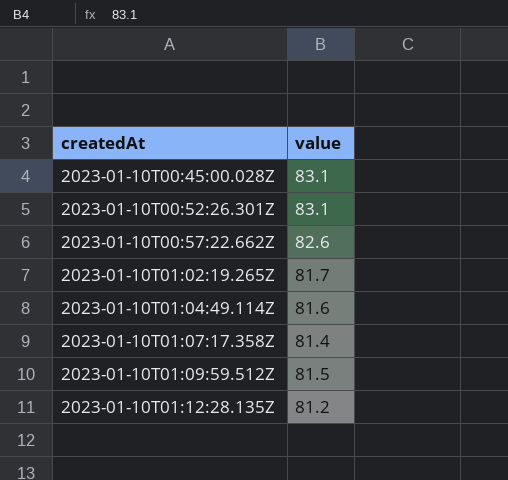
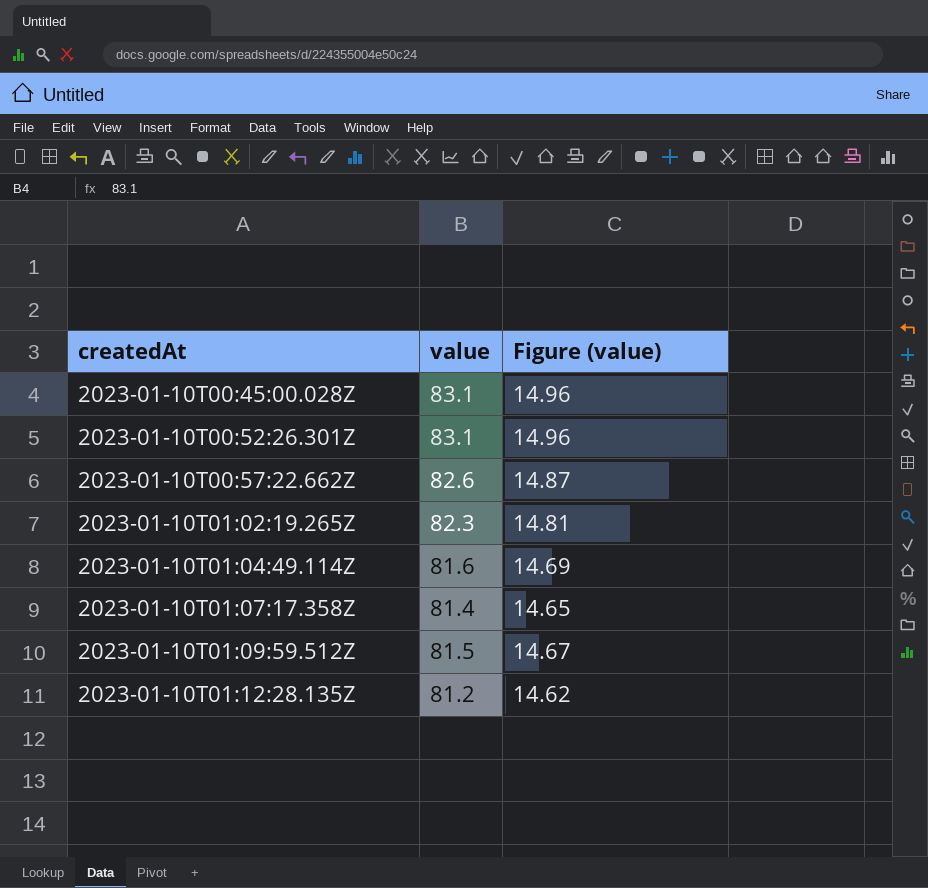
column Figure (value) | formula: none -> [value] * 0.18
2023-01-10T01:02:19.265Z | value: 81.7 -> 82.3

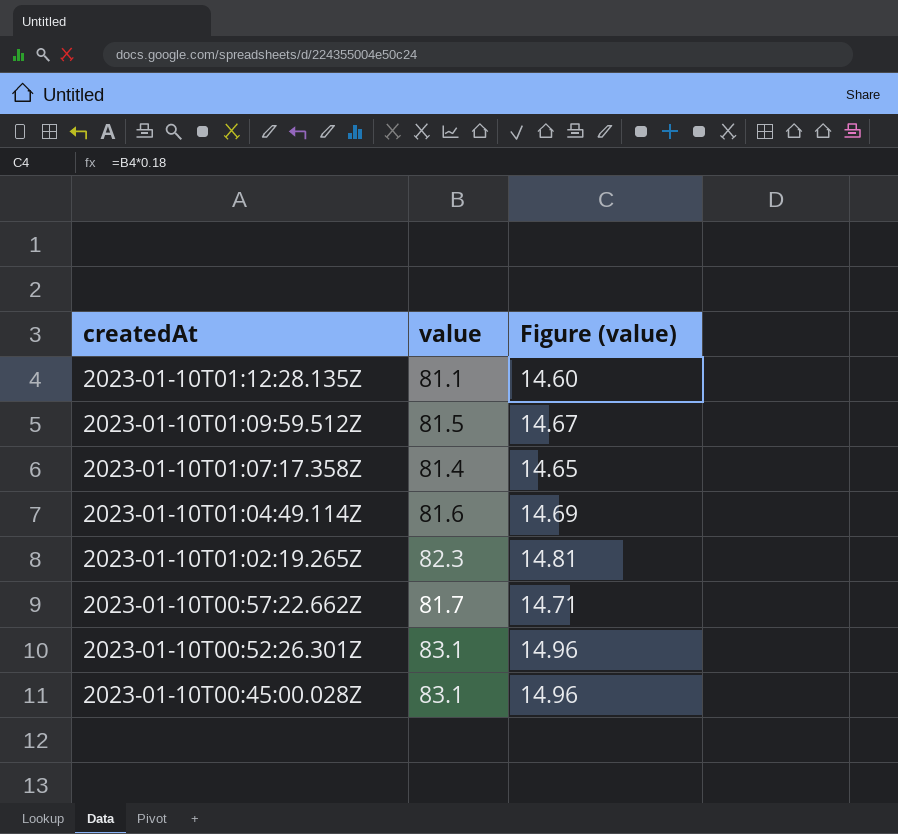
row order: createdAt ascending -> createdAt descending
2023-01-10T01:12:28.135Z | value: 81.2 -> 81.1
2023-01-10T01:12:28.135Z | Figure (value): 14.62 -> 14.60
2023-01-10T00:57:22.662Z | value: 82.6 -> 81.7
2023-01-10T00:57:22.662Z | Figure (value): 14.87 -> 14.71

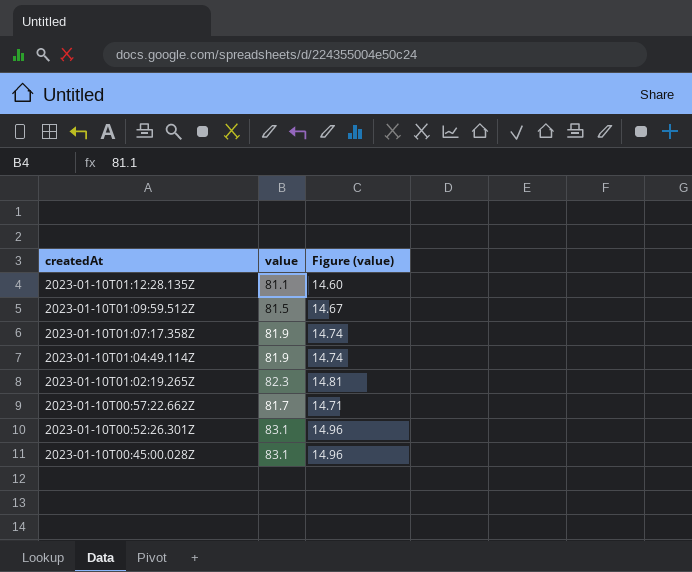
2023-01-10T01:07:17.358Z | value: 81.4 -> 81.9
2023-01-10T01:07:17.358Z | Figure (value): 14.65 -> 14.74
2023-01-10T01:04:49.114Z | value: 81.6 -> 81.9
2023-01-10T01:04:49.114Z | Figure (value): 14.69 -> 14.74

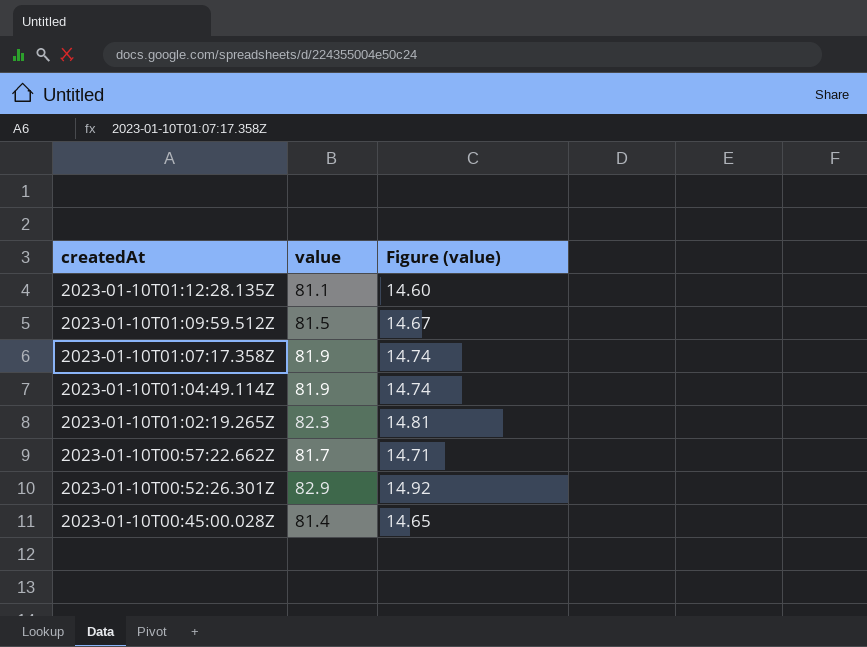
2023-01-10T00:52:26.301Z | value: 83.1 -> 82.9
2023-01-10T00:52:26.301Z | Figure (value): 14.96 -> 14.92
2023-01-10T00:45:00.028Z | value: 83.1 -> 81.4
2023-01-10T00:45:00.028Z | Figure (value): 14.96 -> 14.65

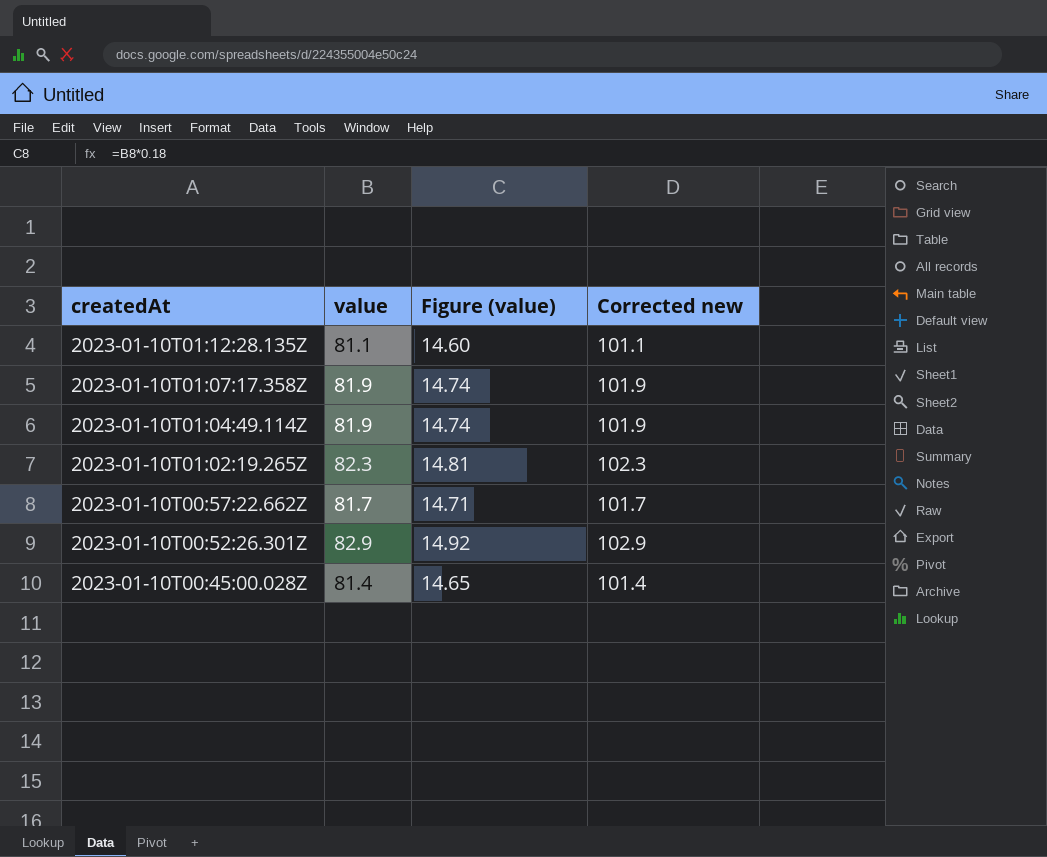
column Corrected new | formula: none -> [value] + 20
row 2023-01-10T01:09:59.512Z: 81.5 | 14.67 -> none

